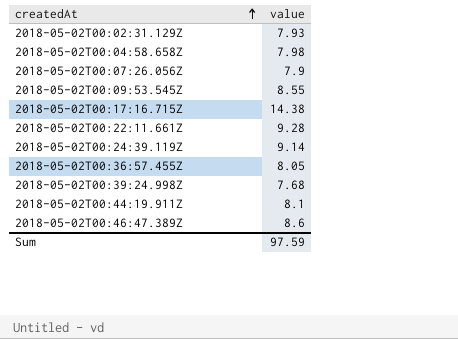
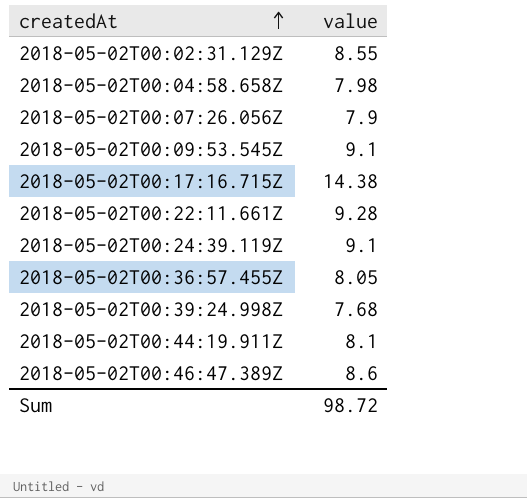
2018-05-02T00:02:31.129Z | value: 7.93 -> 8.55
2018-05-02T00:09:53.545Z | value: 8.55 -> 9.1
2018-05-02T00:24:39.119Z | value: 9.14 -> 9.1
Sum | value: 97.59 -> 98.72

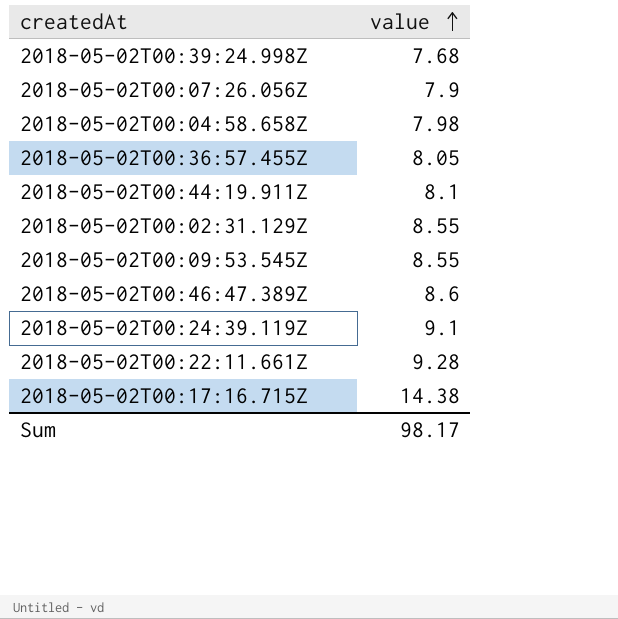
row order: createdAt ascending -> value ascending
2018-05-02T00:09:53.545Z | value: 9.1 -> 8.55
Sum | value: 98.72 -> 98.17

